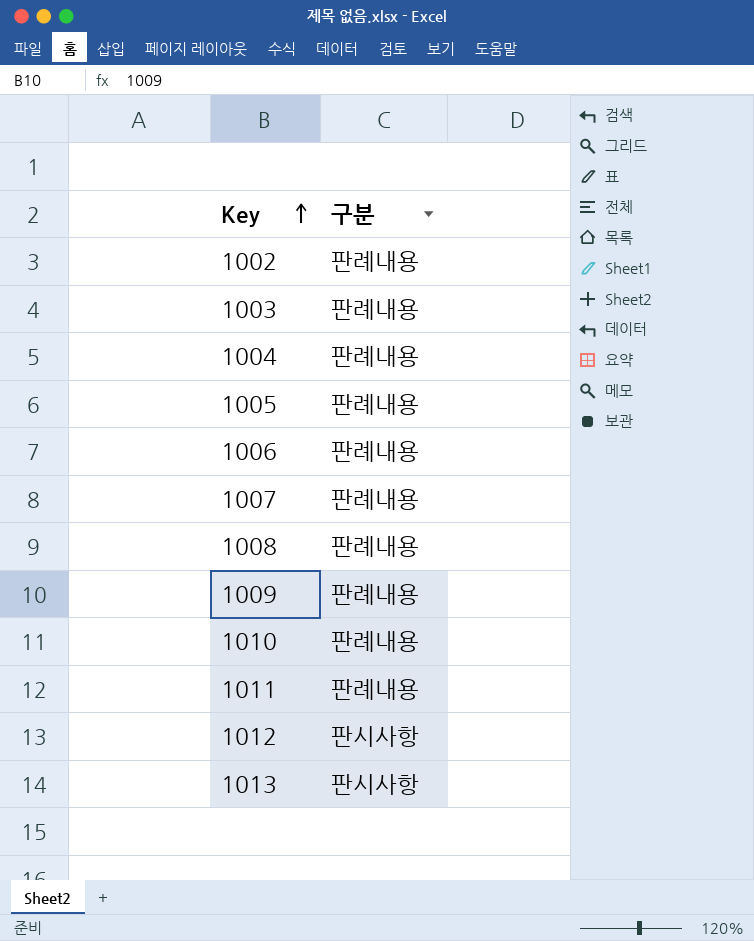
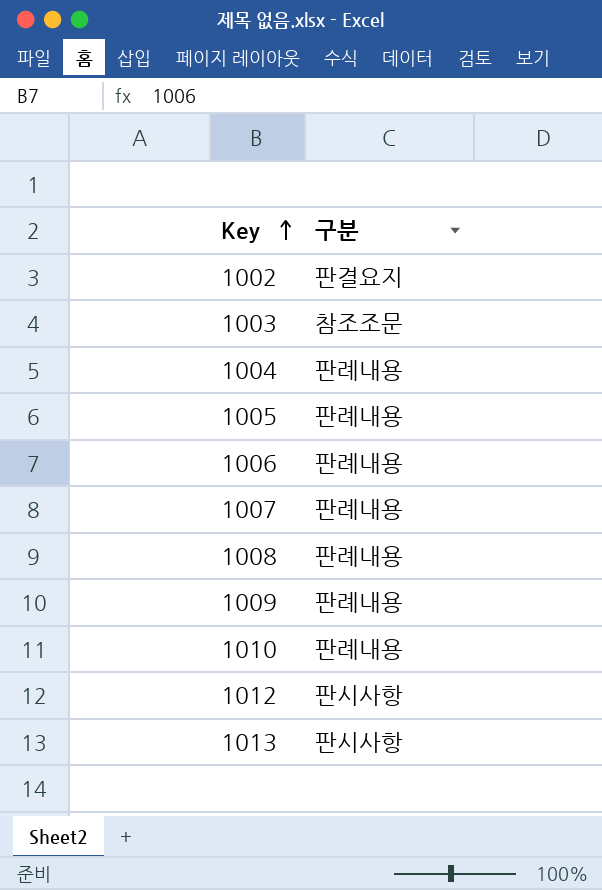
row 1011: 판례내용 -> none
1002 | 구분: 판례내용 -> 판결요지
1003 | 구분: 판례내용 -> 참조조문

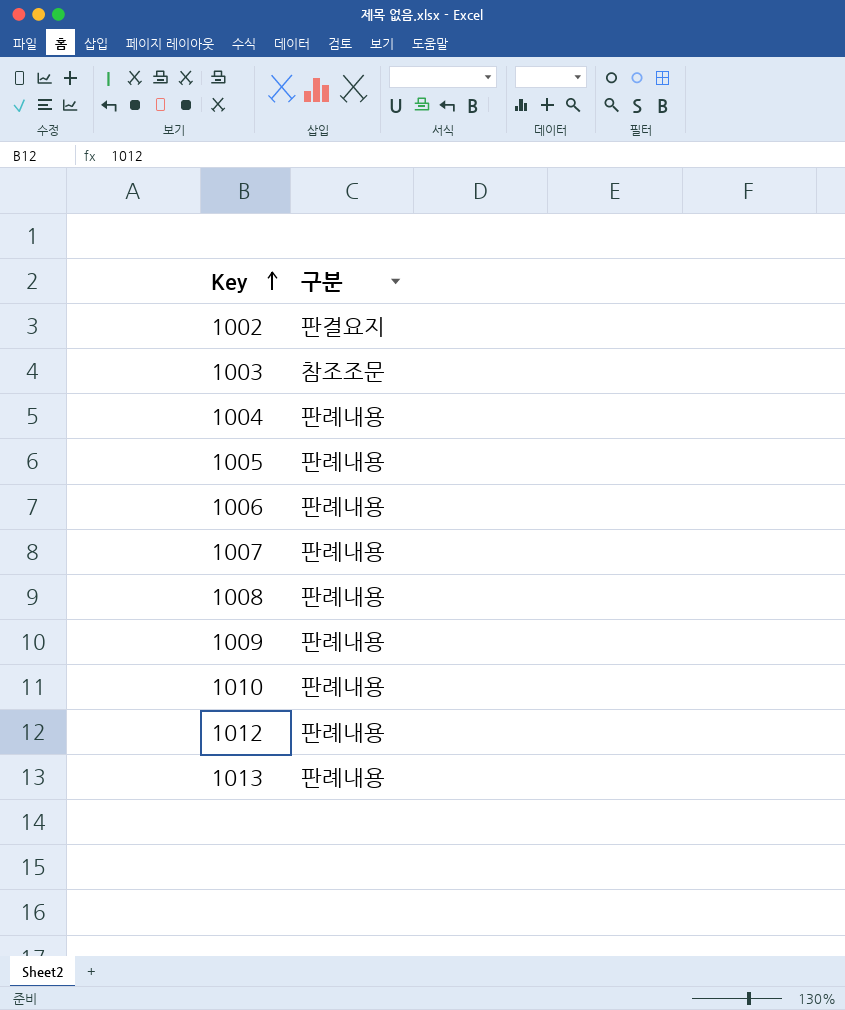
1012 | 구분: 판시사항 -> 판례내용
1013 | 구분: 판시사항 -> 판례내용

